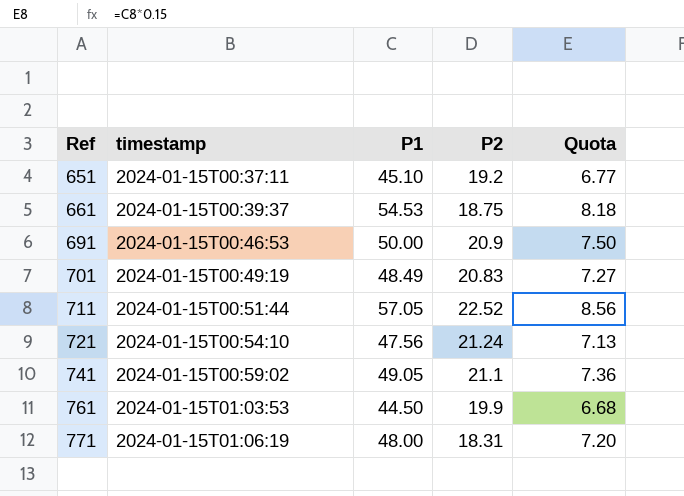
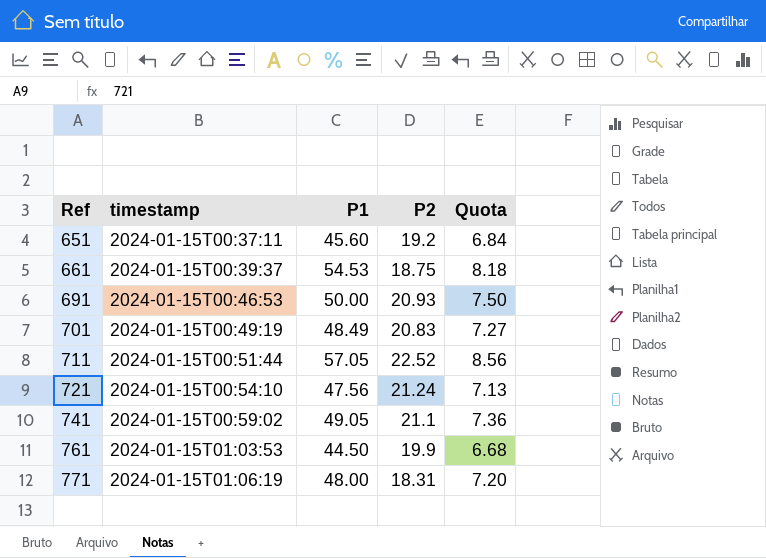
651 | P1: 45.10 -> 45.60
651 | Quota: 6.77 -> 6.84
691 | P2: 20.9 -> 20.93

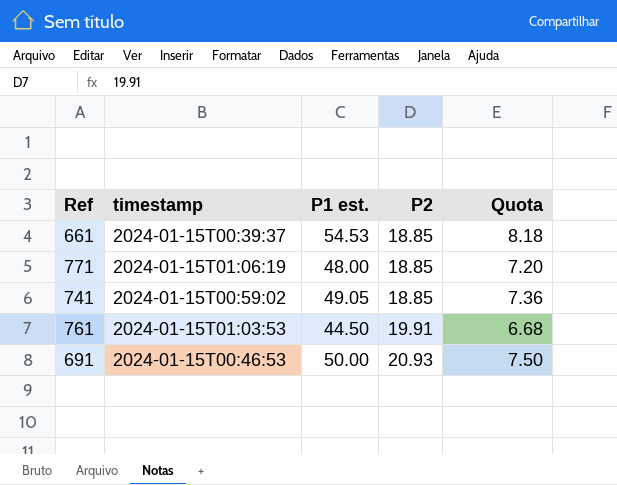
row order: Ref ascending -> P2 ascending
column name: P1 -> P1 est.
row 651: 2024-01-15T00:37:11 | 45.60 | 19.2 | 6.84 -> none
row 701: 2024-01-15T00:49:19 | 48.49 | 20.83 | 7.27 -> none
row 711: 2024-01-15T00:51:44 | 57.05 | 22.52 | 8.56 -> none
row 721: 2024-01-15T00:54:10 | 47.56 | 21.24 | 7.13 -> none
661 | P2: 18.75 -> 18.85
771 | P2: 18.31 -> 18.85
741 | P2: 21.1 -> 18.85
761 | P2: 19.9 -> 19.91

